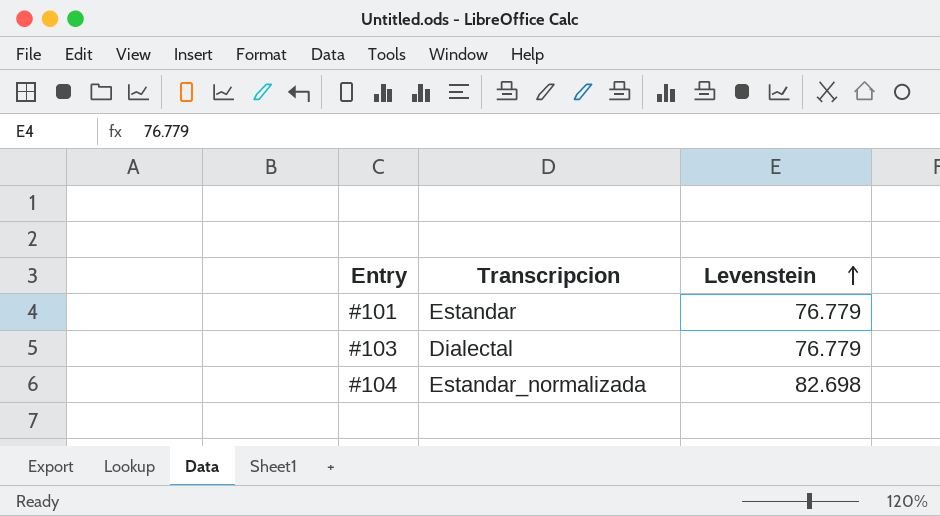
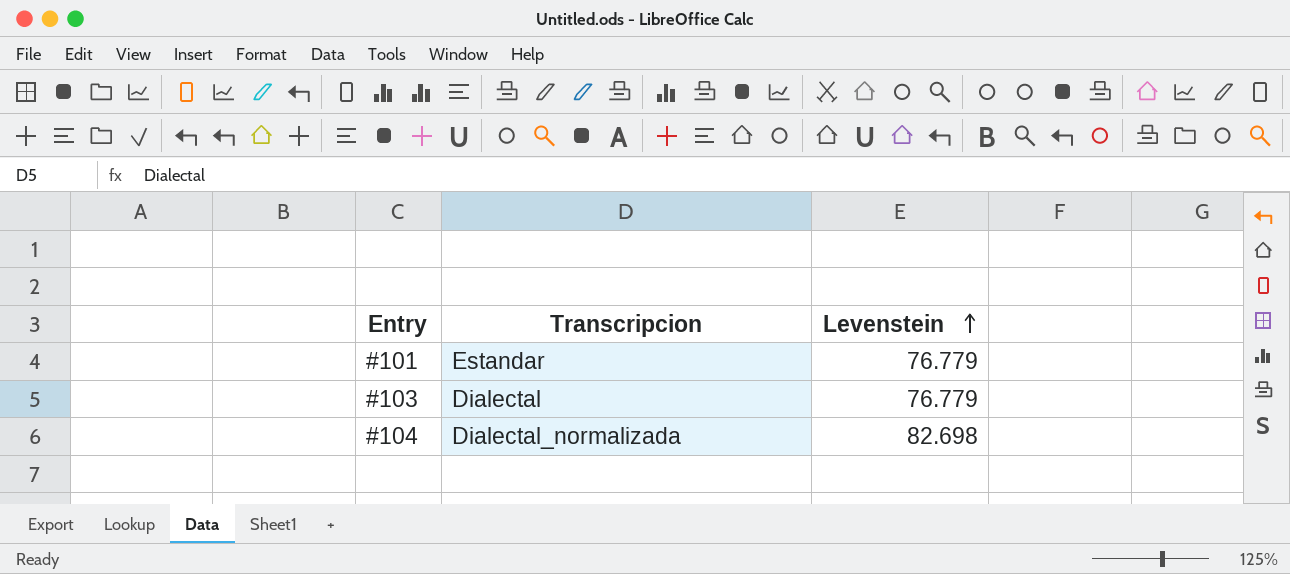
#104 | Transcripcion: Estandar_normalizada -> Dialectal_normalizada

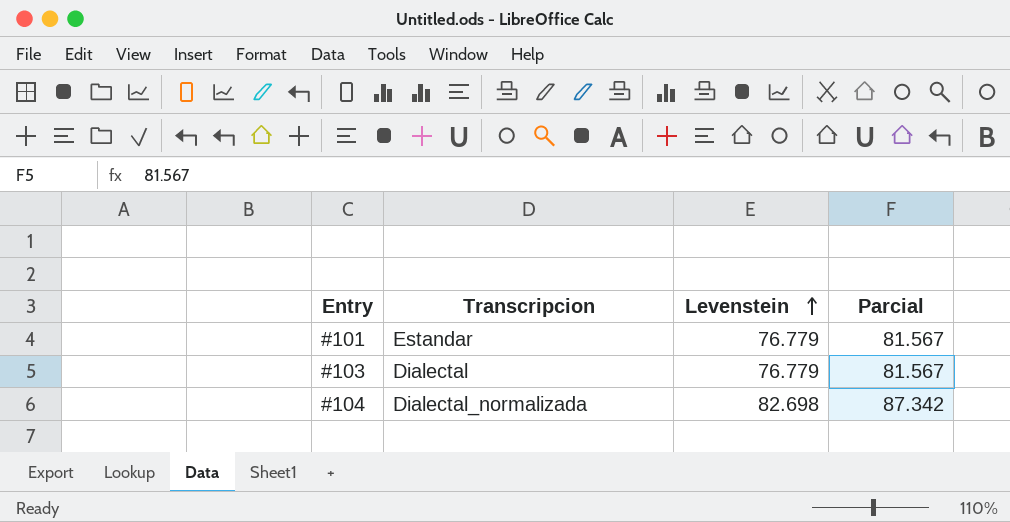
column Parcial | position: none -> 4

